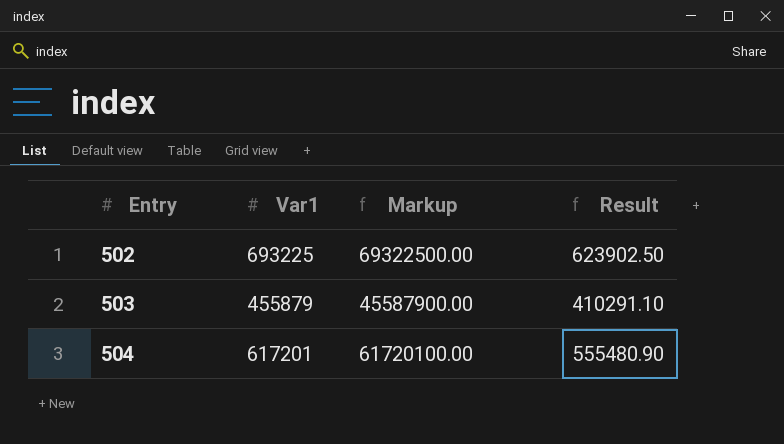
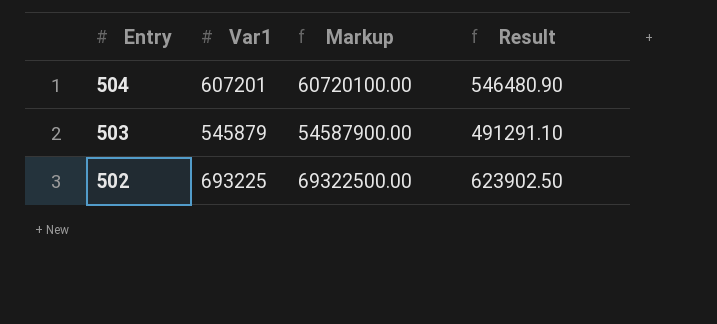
row order: Entry ascending -> Entry descending
504 | Var1: 617201 -> 607201
504 | Markup: 61720100.00 -> 60720100.00
504 | Result: 555480.90 -> 546480.90
503 | Var1: 455879 -> 545879
503 | Markup: 45587900.00 -> 54587900.00
503 | Result: 410291.10 -> 491291.10

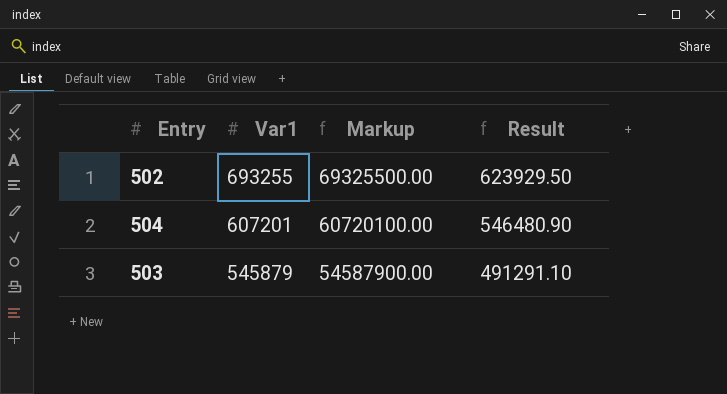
row order: Entry descending -> Var1 descending
502 | Var1: 693225 -> 693255
502 | Markup: 69322500.00 -> 69325500.00
502 | Result: 623902.50 -> 623929.50

